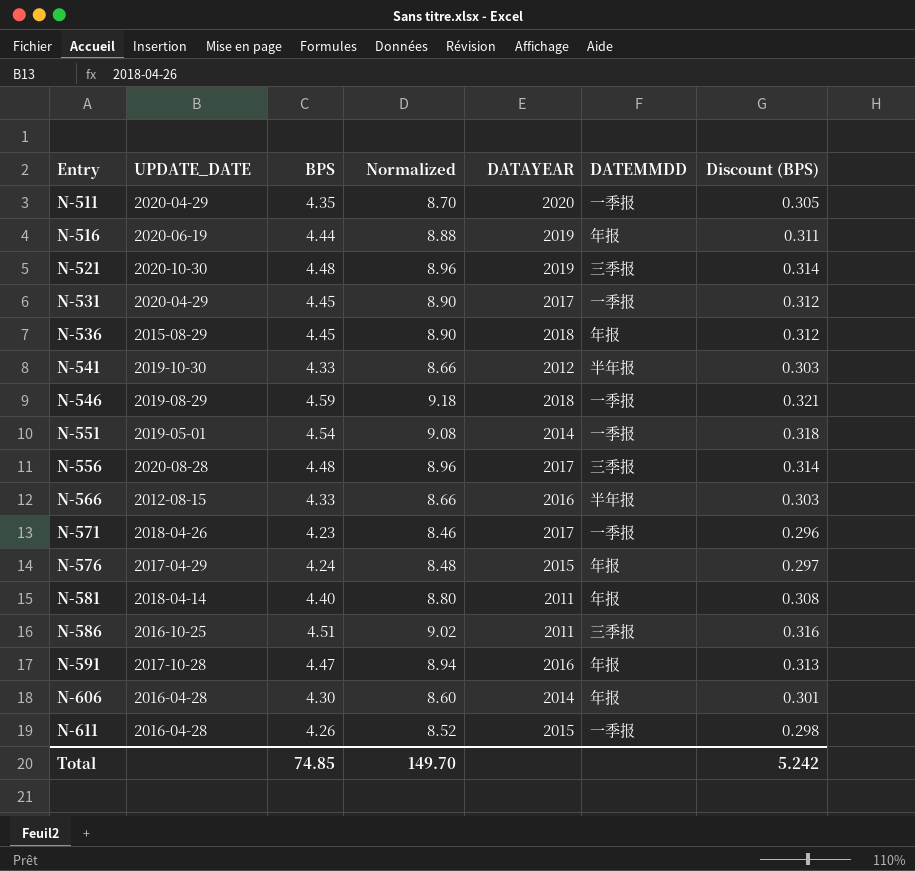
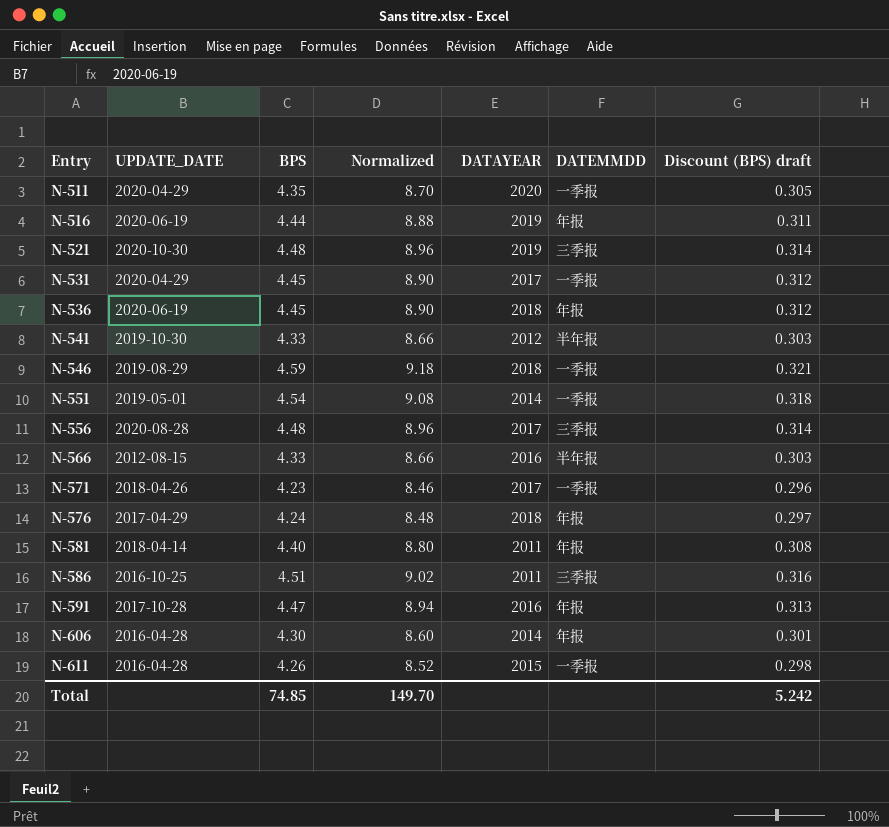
column name: Discount (BPS) -> Discount (BPS) draft
N-536 | UPDATE_DATE: 2015-08-29 -> 2020-06-19
N-576 | DATAYEAR: 2015 -> 2018

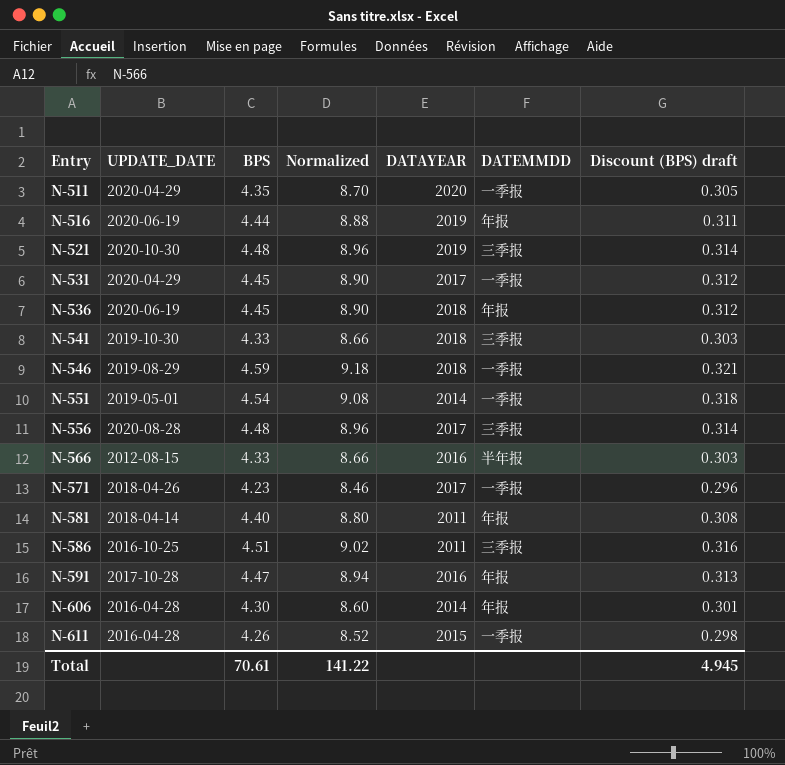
row N-576: 2017-04-29 | 4.24 | 8.48 | 2018 | 年报 | 0.297 -> none
N-541 | DATAYEAR: 2012 -> 2018
N-541 | DATEMMDD: 半年报 -> 三季报
Total | BPS: 74.85 -> 70.61
Total | Normalized: 149.70 -> 141.22
Total | Discount (BPS) draft: 5.242 -> 4.945

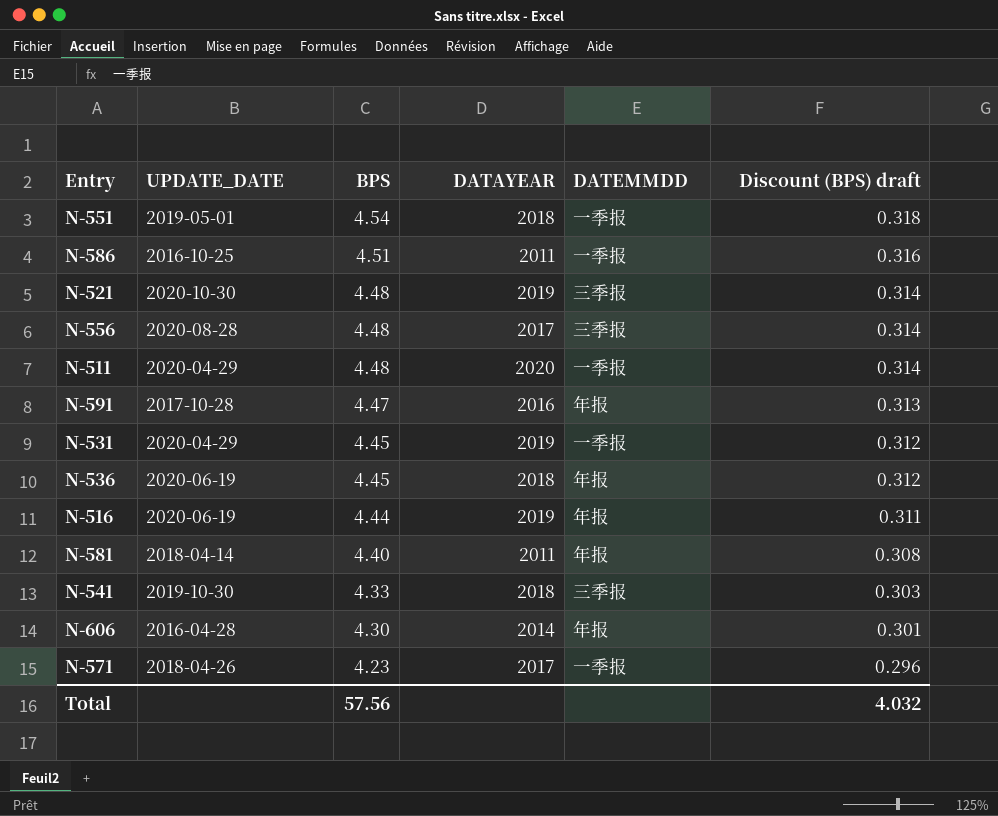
row order: Entry ascending -> BPS descending
column Normalized | formula: [BPS] * 2 -> none
row N-546: 2019-08-29 | 4.59 | 9.18 | 2018 | 一季报 | 0.321 -> none
row N-566: 2012-08-15 | 4.33 | 8.66 | 2016 | 半年报 | 0.303 -> none
row N-611: 2016-04-28 | 4.26 | 8.52 | 2015 | 一季报 | 0.298 -> none
N-551 | DATAYEAR: 2014 -> 2018
N-586 | DATEMMDD: 三季报 -> 一季报
N-511 | BPS: 4.35 -> 4.48
N-511 | Discount (BPS) draft: 0.305 -> 0.314
N-531 | DATAYEAR: 2017 -> 2019
Total | BPS: 70.61 -> 57.56
Total | Discount (BPS) draft: 4.945 -> 4.032

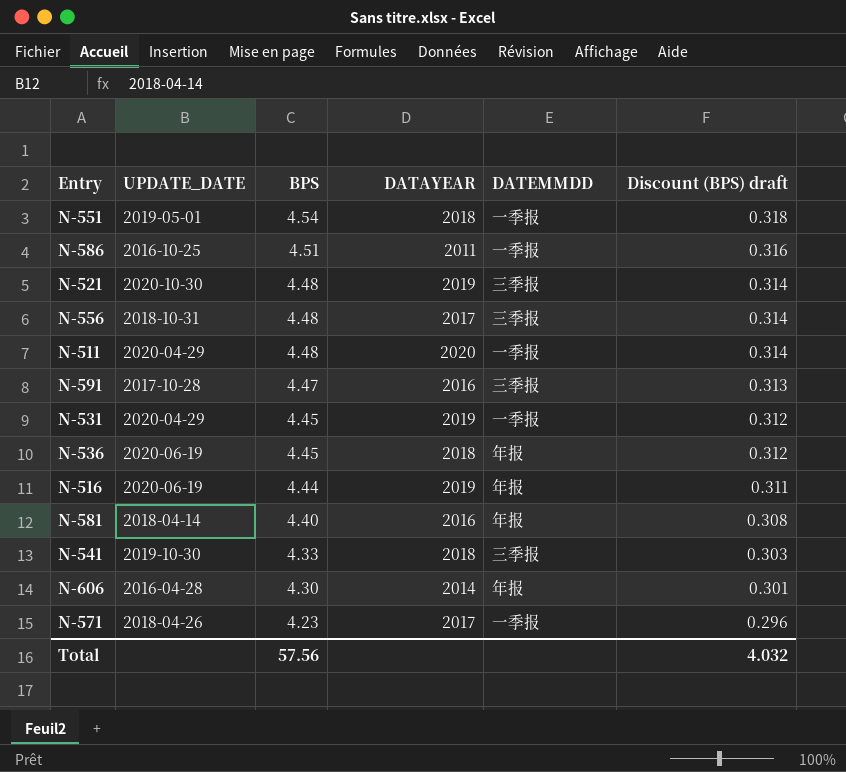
N-556 | UPDATE_DATE: 2020-08-28 -> 2018-10-31
N-591 | DATEMMDD: 年报 -> 三季报
N-581 | DATAYEAR: 2011 -> 2016

